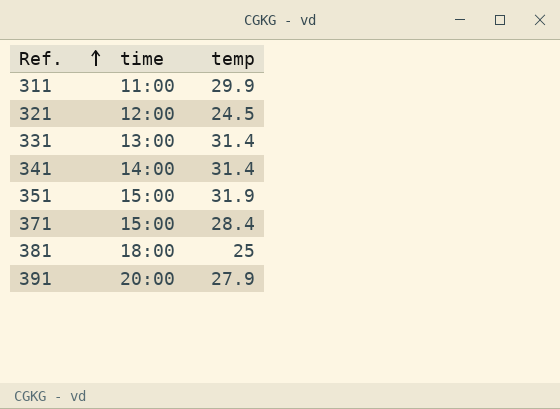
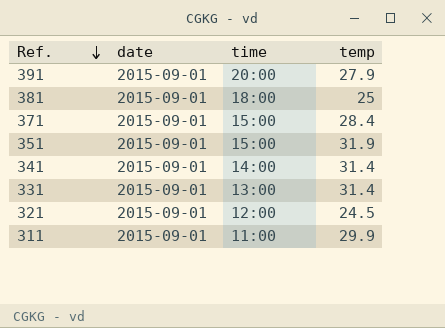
row order: Ref. ascending -> Ref. descending
column date | position: none -> 2

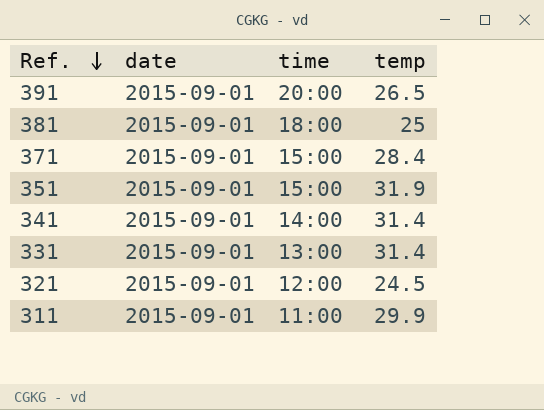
391 | temp: 27.9 -> 26.5

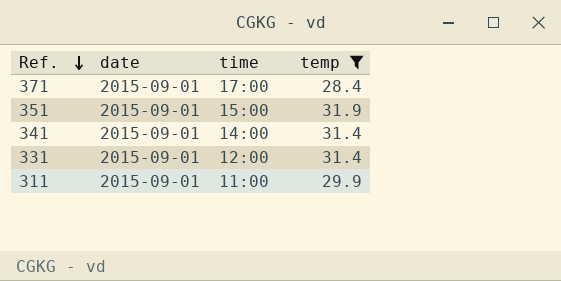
filter: none -> temp >= 28.4
371 | time: 15:00 -> 17:00
331 | time: 13:00 -> 12:00

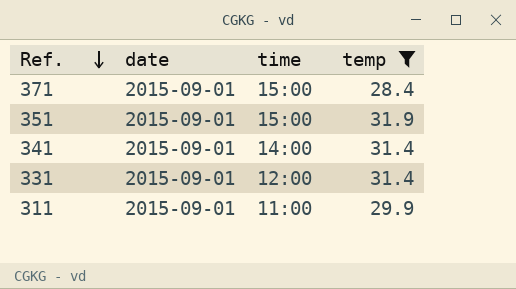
371 | time: 17:00 -> 15:00

